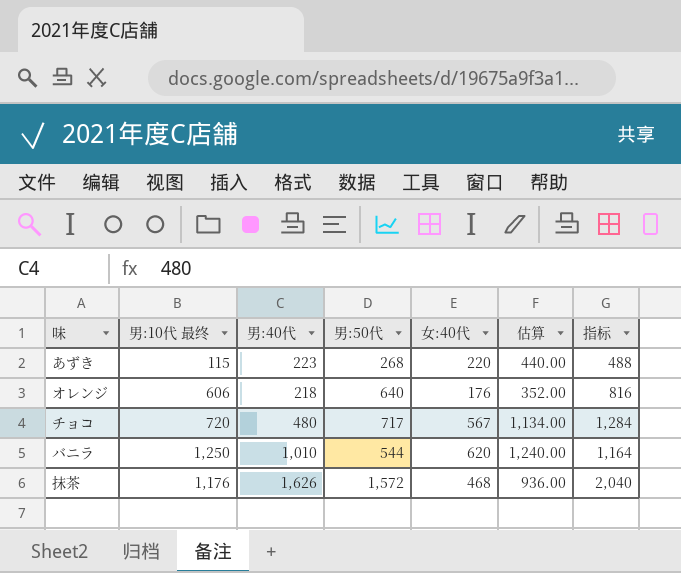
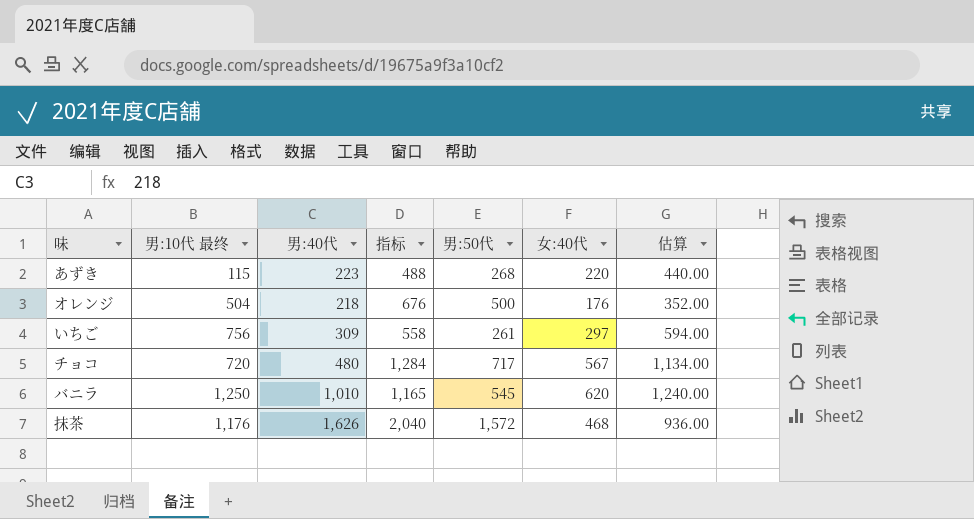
column 指标 | position: 7 -> 4
オレンジ | 男:10代 最终: 606 -> 504
オレンジ | 指标: 816 -> 676
オレンジ | 男:50代: 640 -> 500
row いちご: none -> 756 | 309 | 558 | 261 | 297 | 594.00
バニラ | 指标: 1,164 -> 1,165
バニラ | 男:50代: 544 -> 545

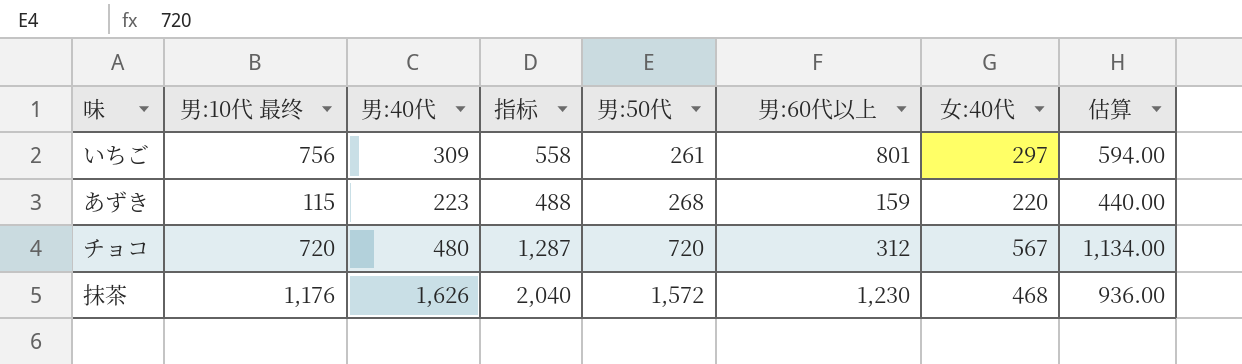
row order: none -> 男:50代 ascending
column 男:60代以上 | position: none -> 6
row オレンジ: 504 | 218 | 676 | 500 | 176 | 352.00 -> none
row バニラ: 1,250 | 1,010 | 1,165 | 545 | 620 | 1,240.00 -> none
チョコ | 指标: 1,284 -> 1,287
チョコ | 男:50代: 717 -> 720

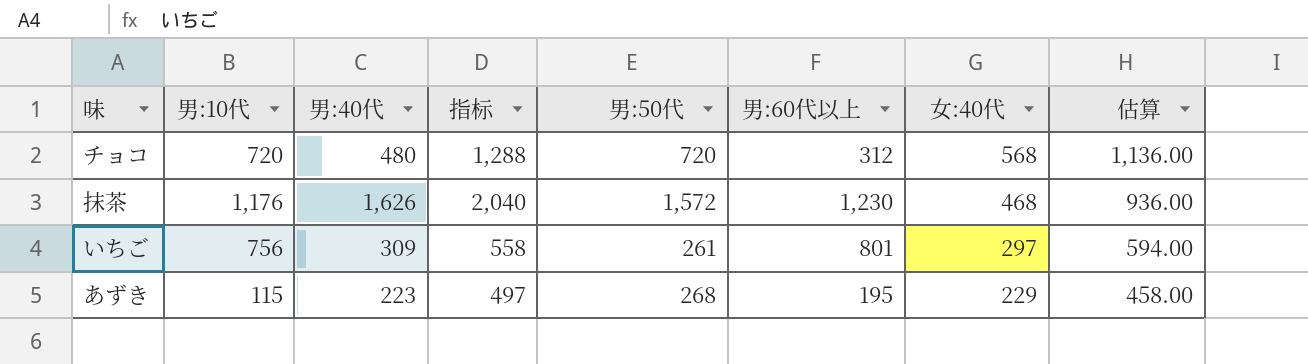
row order: 男:50代 ascending -> 女:40代 descending
column name: 男:10代 最终 -> 男:10代
チョコ | 指标: 1,287 -> 1,288
チョコ | 女:40代: 567 -> 568
チョコ | 估算: 1,134.00 -> 1,136.00
あずき | 指标: 488 -> 497
あずき | 男:60代以上: 159 -> 195
あずき | 女:40代: 220 -> 229
あずき | 估算: 440.00 -> 458.00

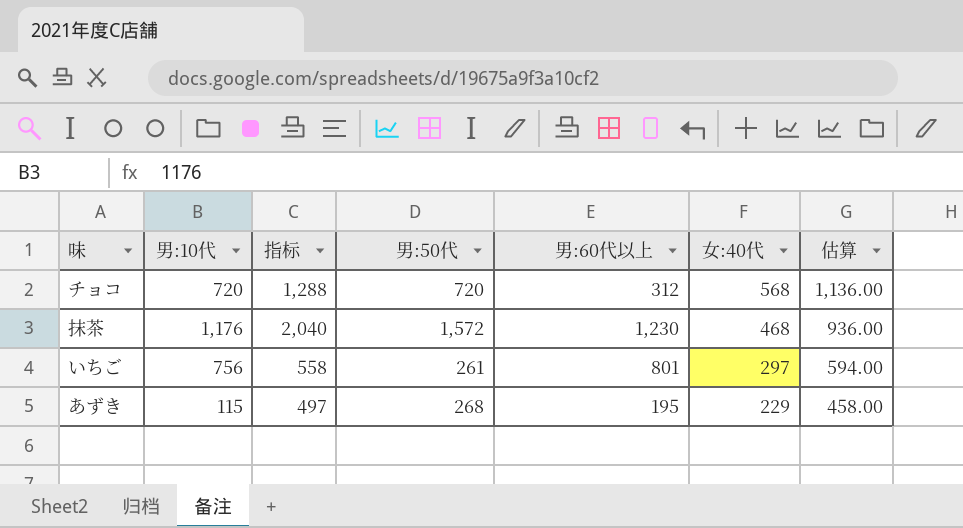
column 男:40代 | position: 3 -> none

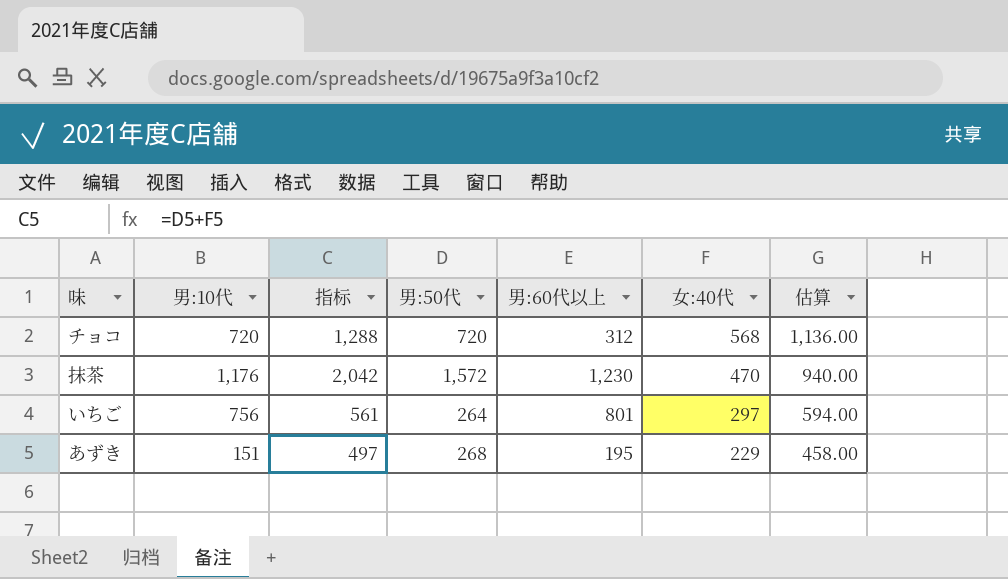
抹茶 | 指标: 2,040 -> 2,042
抹茶 | 女:40代: 468 -> 470
抹茶 | 估算: 936.00 -> 940.00
いちご | 指标: 558 -> 561
いちご | 男:50代: 261 -> 264
あずき | 男:10代: 115 -> 151

